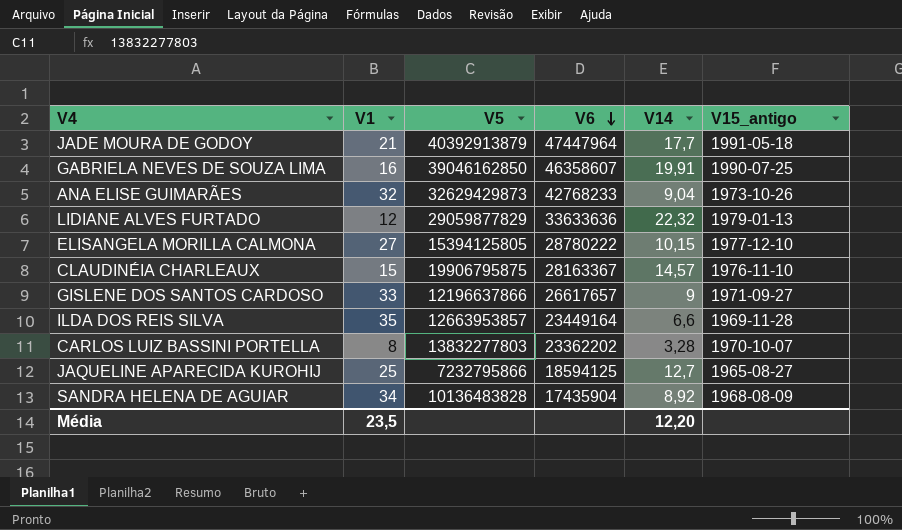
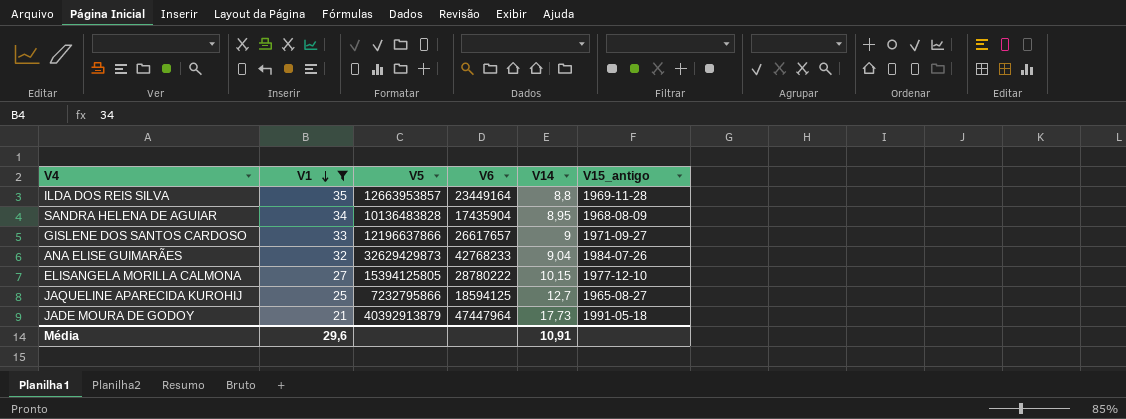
filter: none -> V1 >= 21
row order: V6 descending -> V1 descending
ILDA DOS REIS SILVA | V14: 6,6 -> 8,8
SANDRA HELENA DE AGUIAR | V14: 8,92 -> 8,95
ANA ELISE GUIMARÃES | V15_antigo: 1973-10-26 -> 1984-07-26
JADE MOURA DE GODOY | V14: 17,7 -> 17,73
Média | V1: 23,5 -> 29,6
Média | V14: 12,20 -> 10,91

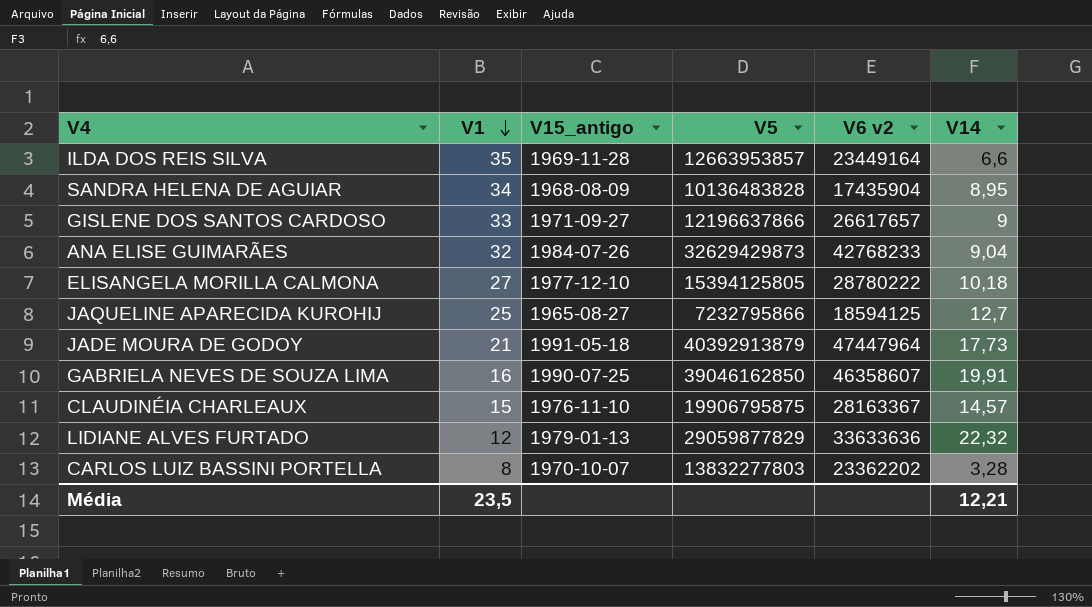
filter: V1 >= 21 -> none
column V15_antigo | position: 6 -> 3
column name: V6 -> V6 v2
ILDA DOS REIS SILVA | V14: 8,8 -> 6,6
ELISANGELA MORILLA CALMONA | V14: 10,15 -> 10,18
Média | V1: 29,6 -> 23,5
Média | V14: 10,91 -> 12,21

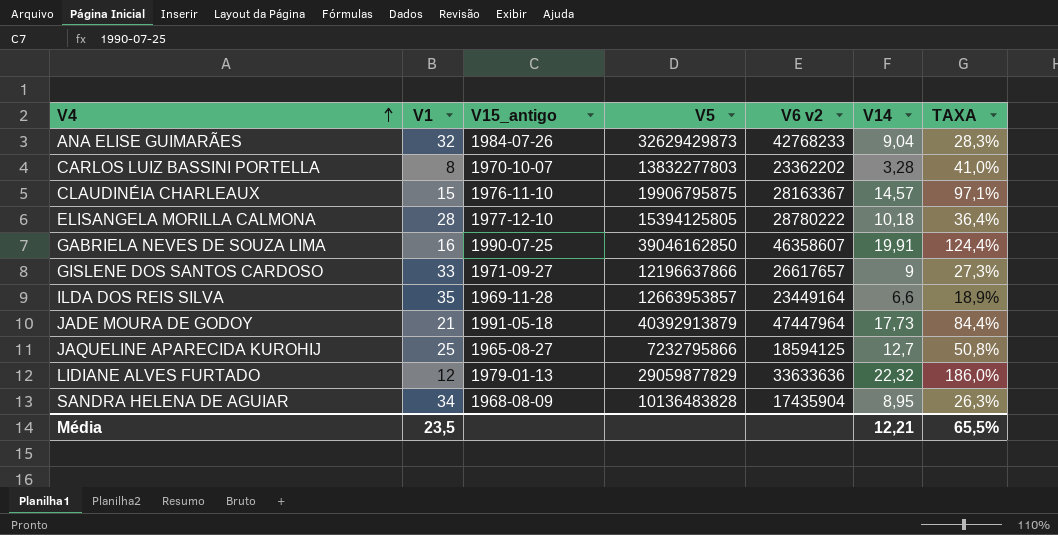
row order: V1 descending -> V4 ascending
column TAXA | formula: none -> [V14] / [V1]
ELISANGELA MORILLA CALMONA | V1: 27 -> 28

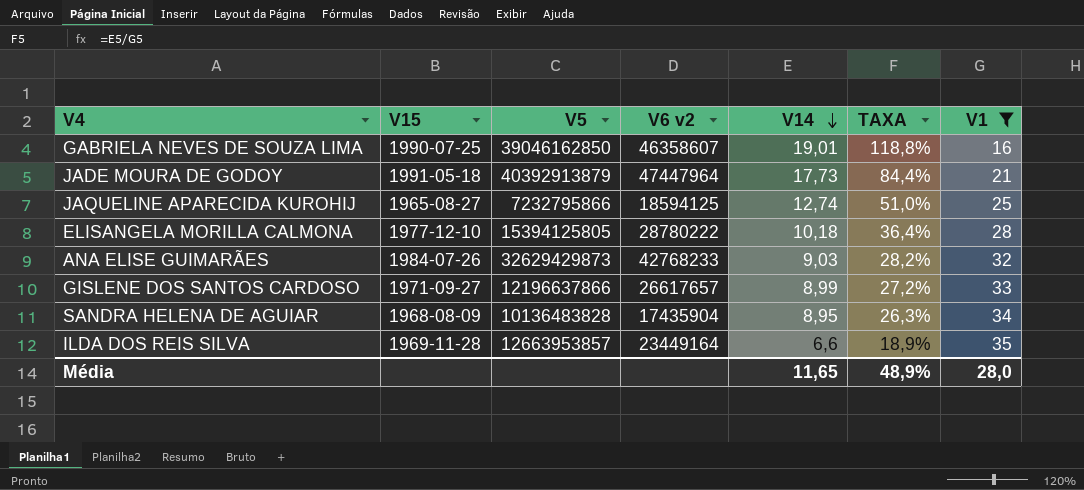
filter: none -> V1 >= 16
row order: V4 ascending -> V14 descending
column name: V15_antigo -> V15
column V1 | position: 2 -> 7
GABRIELA NEVES DE SOUZA LIMA | V14: 19,91 -> 19,01
GABRIELA NEVES DE SOUZA LIMA | TAXA: 124,4% -> 118,8%
JAQUELINE APARECIDA KUROHIJ | V14: 12,7 -> 12,74
JAQUELINE APARECIDA KUROHIJ | TAXA: 50,8% -> 51,0%
ANA ELISE GUIMARÃES | V14: 9,04 -> 9,03
ANA ELISE GUIMARÃES | TAXA: 28,3% -> 28,2%
GISLENE DOS SANTOS CARDOSO | V14: 9 -> 8,99
GISLENE DOS SANTOS CARDOSO | TAXA: 27,3% -> 27,2%
Média | V14: 12,21 -> 11,65
Média | TAXA: 65,5% -> 48,9%
Média | V1: 23,5 -> 28,0

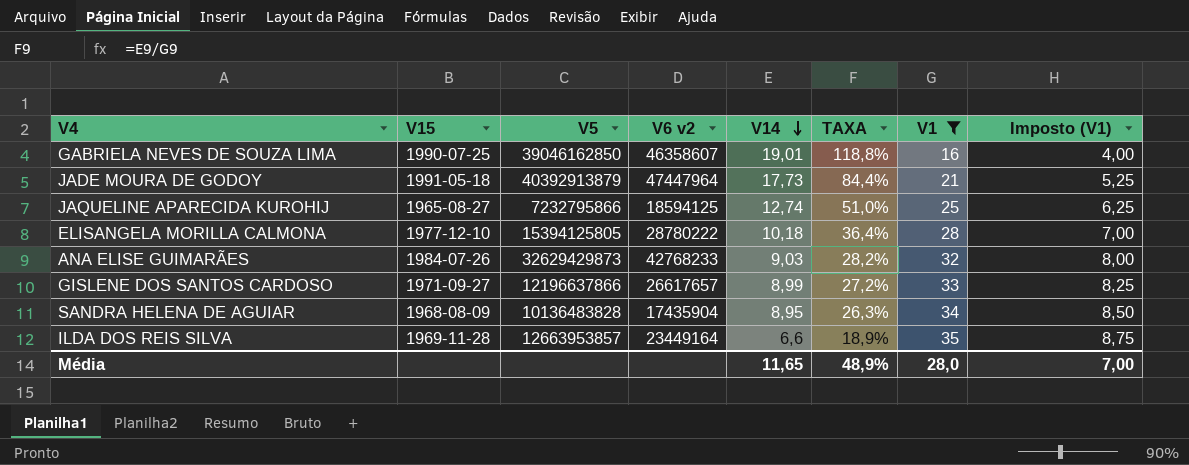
column Imposto (V1) | formula: none -> [V1] * 0,25

